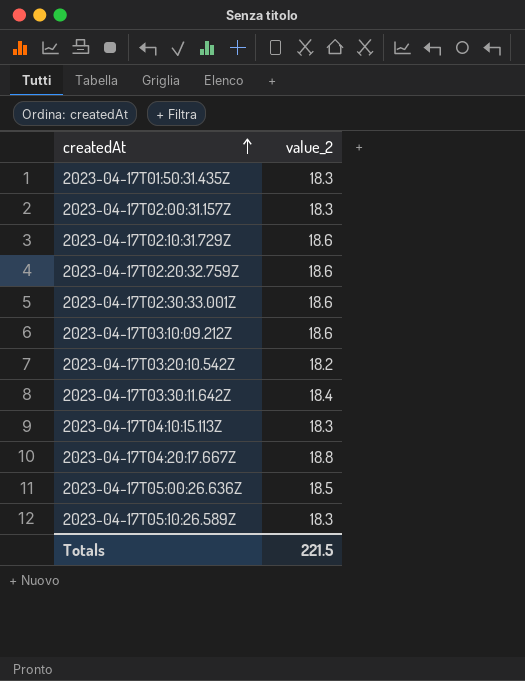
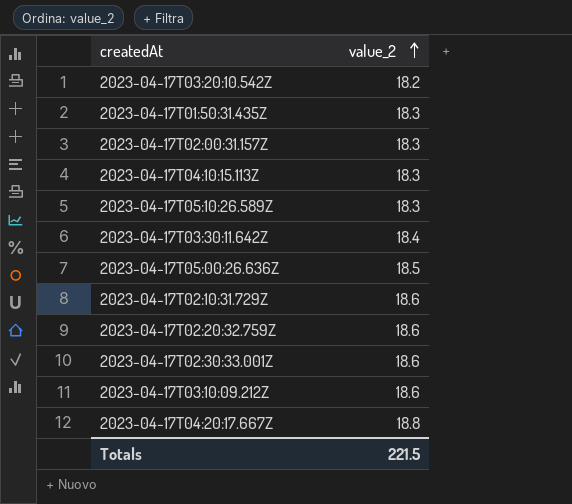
row order: createdAt ascending -> value_2 ascending

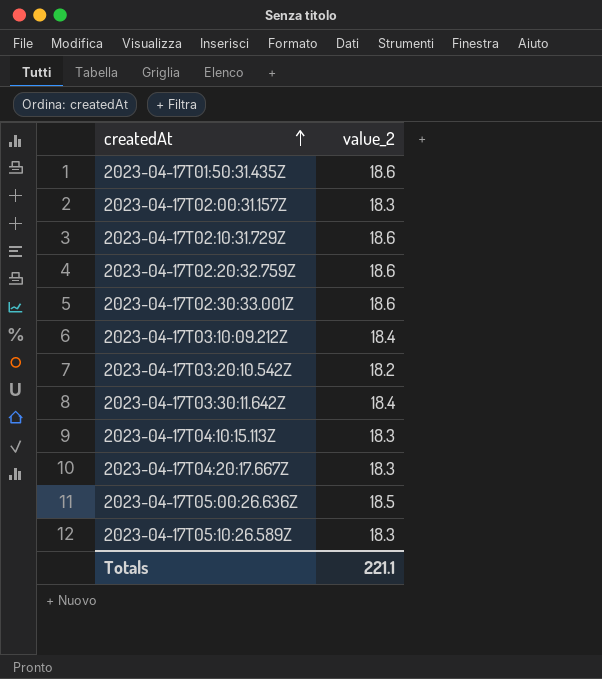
row order: value_2 ascending -> createdAt ascending
2023-04-17T01:50:31.435Z | value_2: 18.3 -> 18.6
2023-04-17T03:10:09.212Z | value_2: 18.6 -> 18.4
2023-04-17T04:20:17.667Z | value_2: 18.8 -> 18.3
Totals | value_2: 221.5 -> 221.1

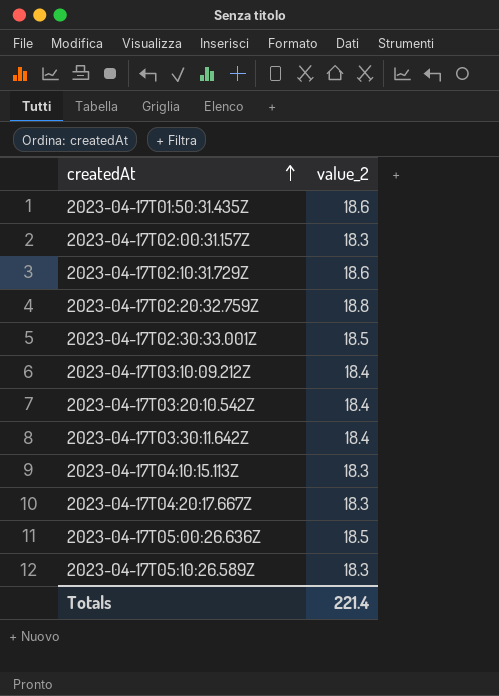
2023-04-17T02:20:32.759Z | value_2: 18.6 -> 18.8
2023-04-17T02:30:33.001Z | value_2: 18.6 -> 18.5
2023-04-17T03:20:10.542Z | value_2: 18.2 -> 18.4
Totals | value_2: 221.1 -> 221.4

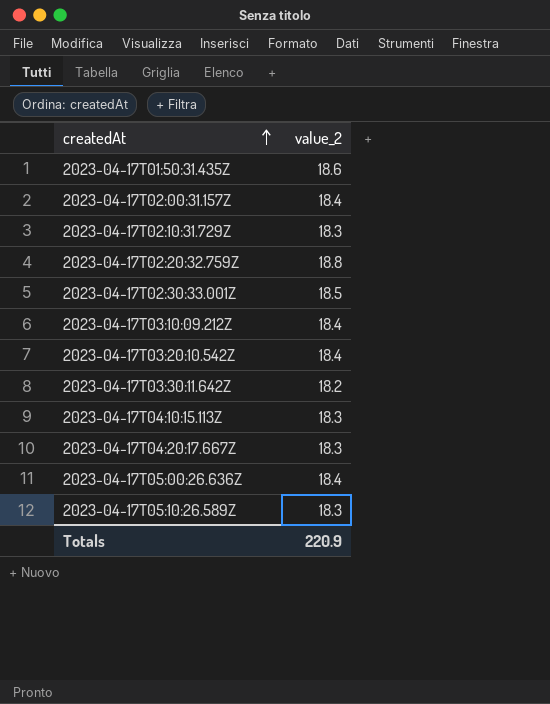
2023-04-17T02:00:31.157Z | value_2: 18.3 -> 18.4
2023-04-17T02:10:31.729Z | value_2: 18.6 -> 18.3
2023-04-17T03:30:11.642Z | value_2: 18.4 -> 18.2
2023-04-17T05:00:26.636Z | value_2: 18.5 -> 18.4
Totals | value_2: 221.4 -> 220.9

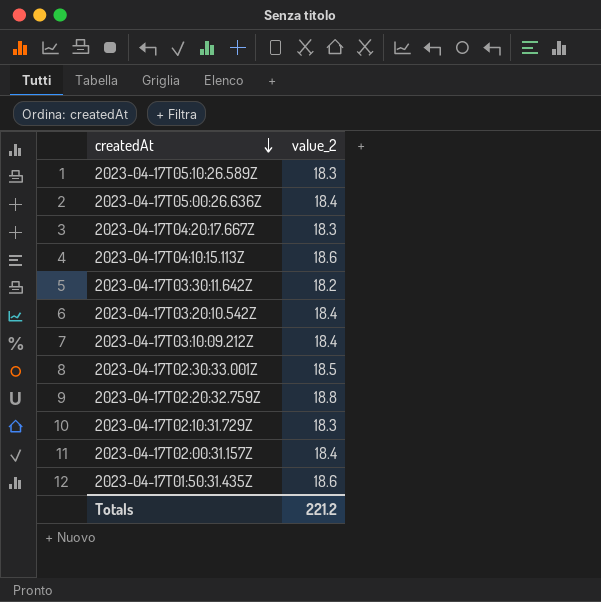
row order: createdAt ascending -> createdAt descending
2023-04-17T04:10:15.113Z | value_2: 18.3 -> 18.6
Totals | value_2: 220.9 -> 221.2

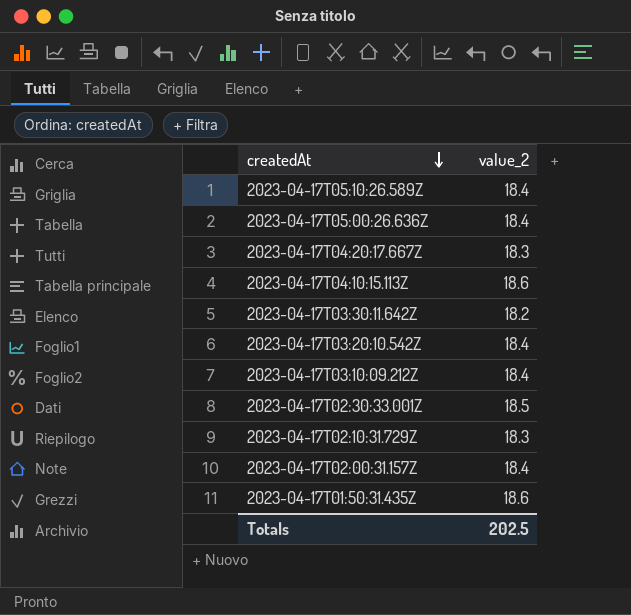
row 2023-04-17T02:20:32.759Z: 18.8 -> none
2023-04-17T05:10:26.589Z | value_2: 18.3 -> 18.4
Totals | value_2: 221.2 -> 202.5

